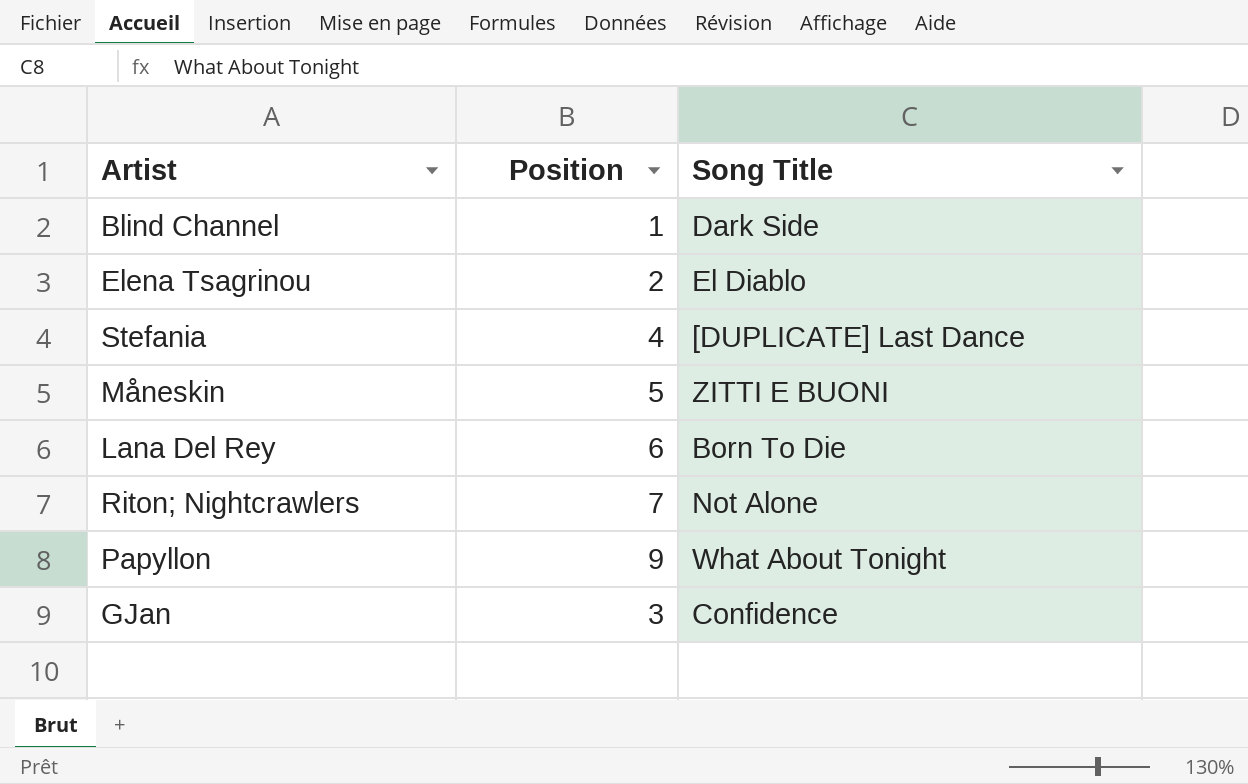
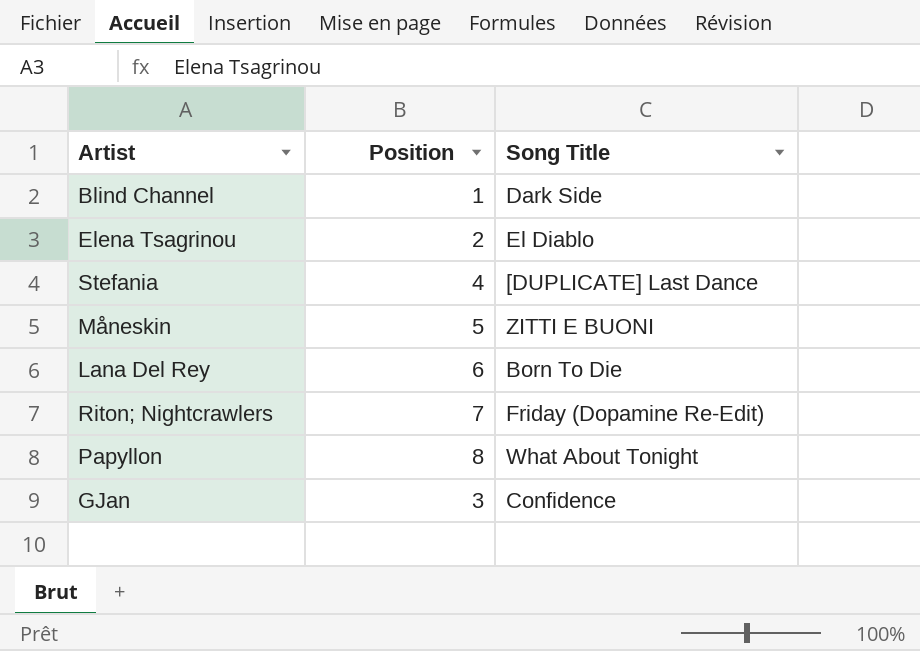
Riton; Nightcrawlers | Song Title: Not Alone -> Friday (Dopamine Re-Edit)
Papyllon | Position: 9 -> 8

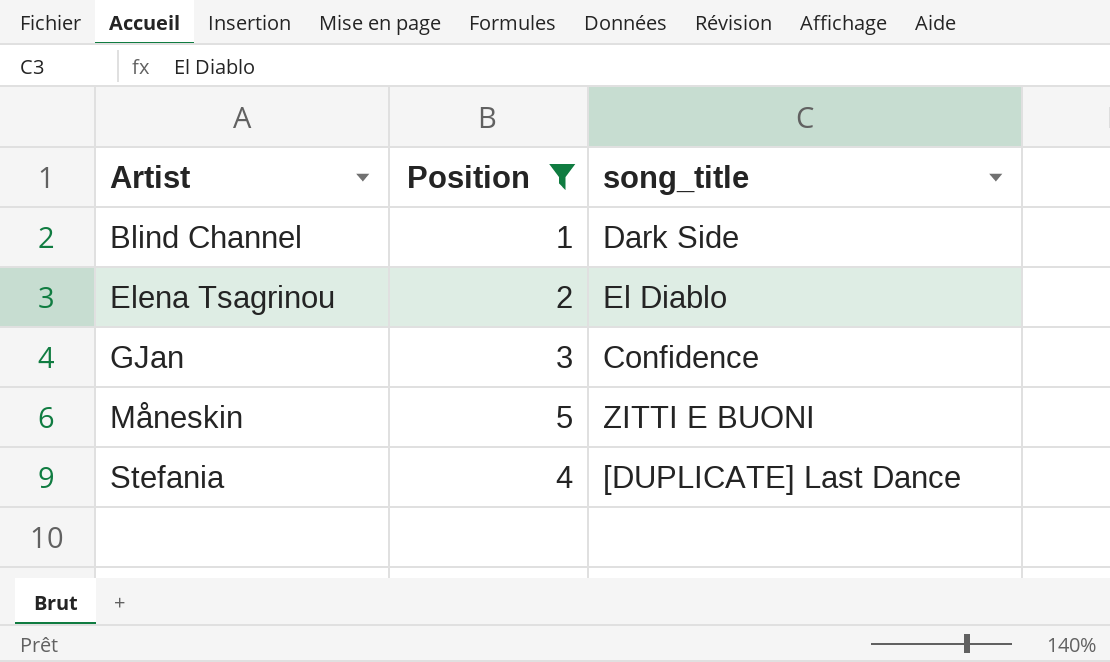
filter: none -> Position <= 5
row order: none -> Artist ascending
column name: Song Title -> song_title

